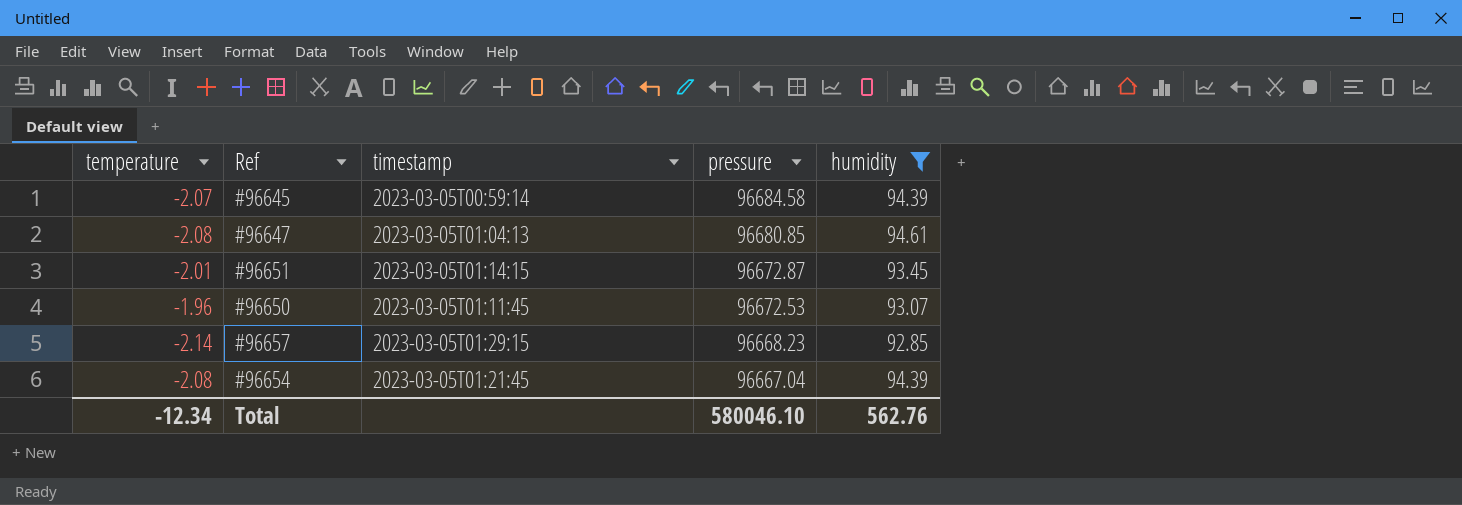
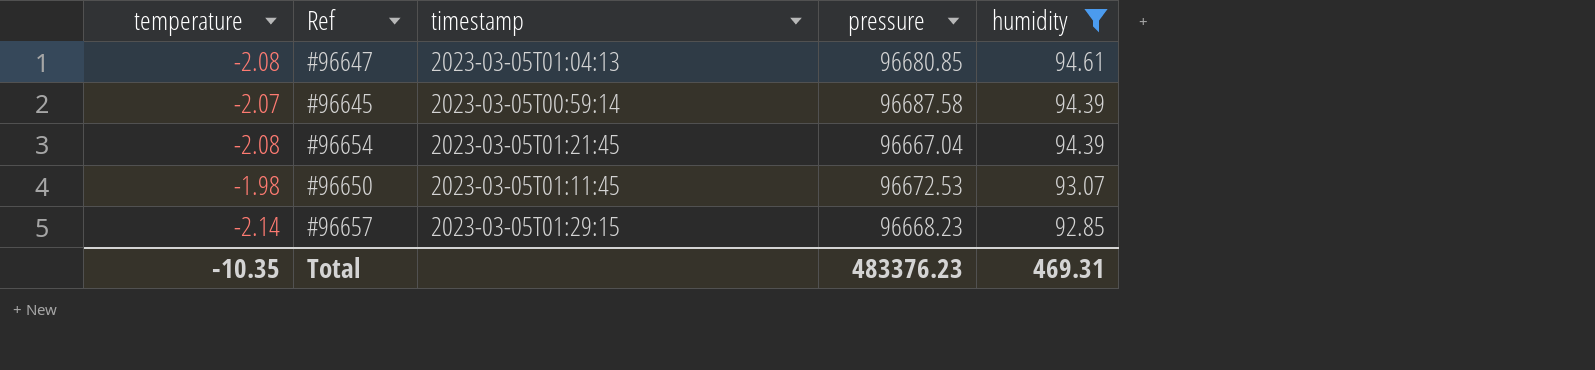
row order: pressure descending -> humidity descending
row #96651: -2.01 | 2023-03-05T01:14:15 | 96672.87 | 93.45 -> none
#96645 | pressure: 96684.58 -> 96687.58
#96650 | temperature: -1.96 -> -1.98
Total | temperature: -12.34 -> -10.35
Total | pressure: 580046.10 -> 483376.23
Total | humidity: 562.76 -> 469.31

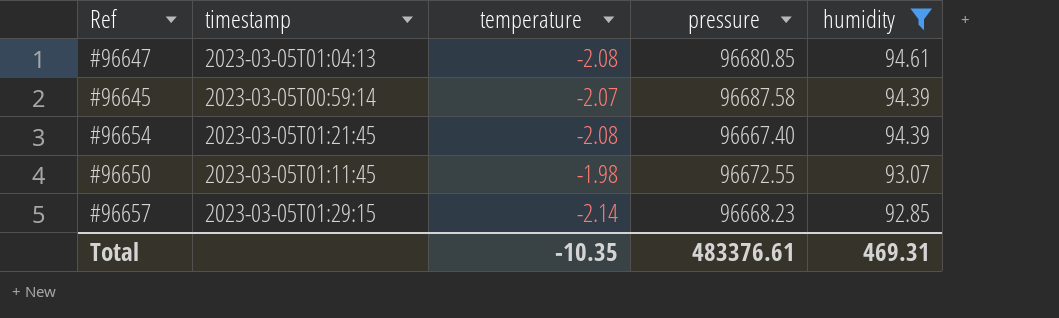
column temperature | position: 1 -> 3
#96654 | pressure: 96667.04 -> 96667.40
#96650 | pressure: 96672.53 -> 96672.55
Total | pressure: 483376.23 -> 483376.61

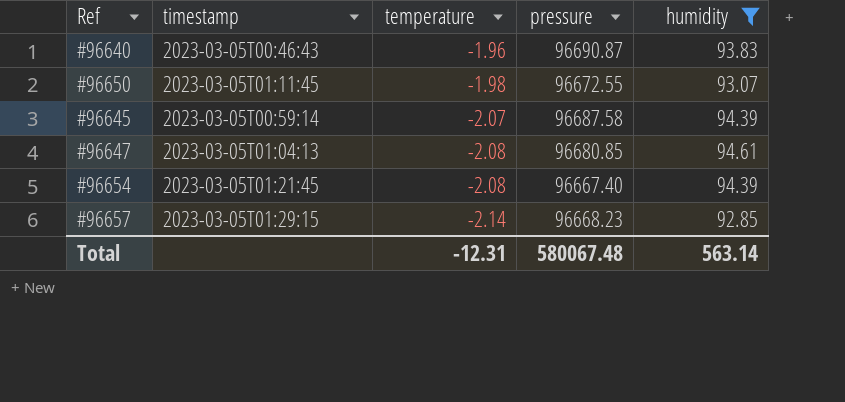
row order: humidity descending -> temperature descending
row #96640: none -> 2023-03-05T00:46:43 | -1.96 | 96690.87 | 93.83
Total | temperature: -10.35 -> -12.31
Total | pressure: 483376.61 -> 580067.48
Total | humidity: 469.31 -> 563.14

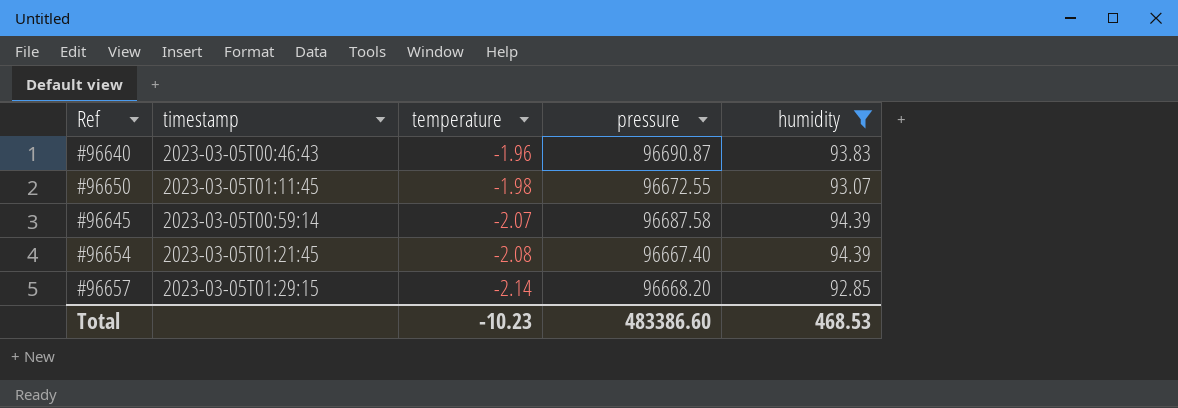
row #96647: 2023-03-05T01:04:13 | -2.08 | 96680.85 | 94.61 -> none
#96657 | pressure: 96668.23 -> 96668.20
Total | temperature: -12.31 -> -10.23
Total | pressure: 580067.48 -> 483386.60
Total | humidity: 563.14 -> 468.53

